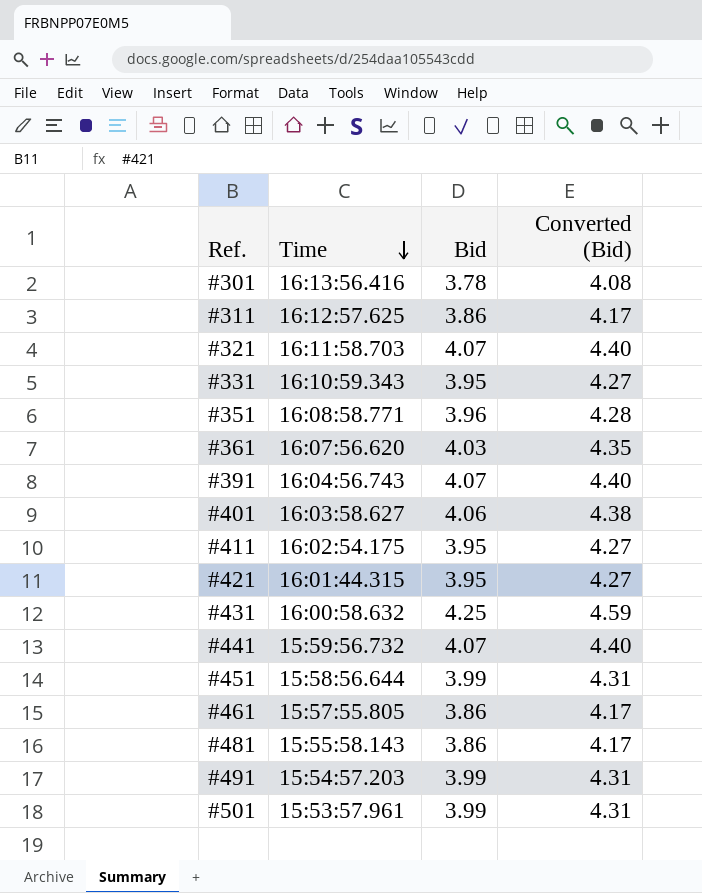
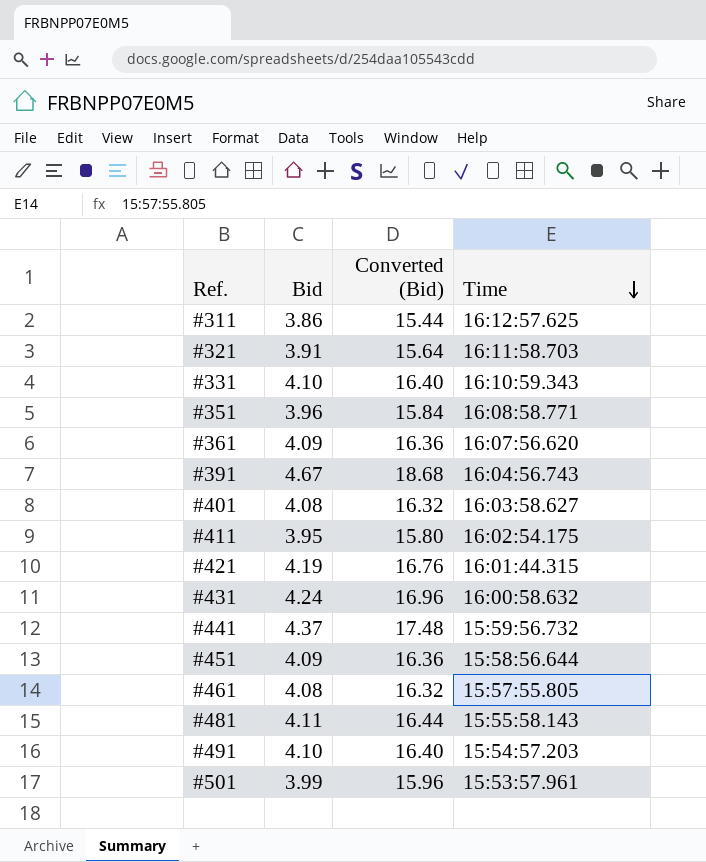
column Converted (Bid) | formula: [Bid] * 1.08 -> [Bid] * 4
column Time | position: 2 -> 4
row #301: 16:13:56.416 | 3.78 | 4.08 -> none
#321 | Bid: 4.07 -> 3.91
#331 | Bid: 3.95 -> 4.10
#361 | Bid: 4.03 -> 4.09
#391 | Bid: 4.07 -> 4.67
#401 | Bid: 4.06 -> 4.08
#421 | Bid: 3.95 -> 4.19
#431 | Bid: 4.25 -> 4.24
#441 | Bid: 4.07 -> 4.37
#451 | Bid: 3.99 -> 4.09
#461 | Bid: 3.86 -> 4.08
#481 | Bid: 3.86 -> 4.11
#491 | Bid: 3.99 -> 4.10

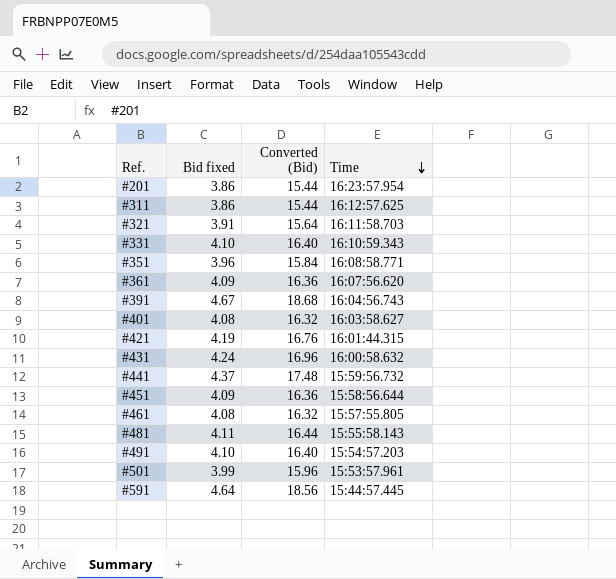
column name: Bid -> Bid fixed
row #411: 3.95 | 15.80 | 16:02:54.175 -> none
row #201: none -> 3.86 | 15.44 | 16:23:57.954
row #591: none -> 4.64 | 18.56 | 15:44:57.445

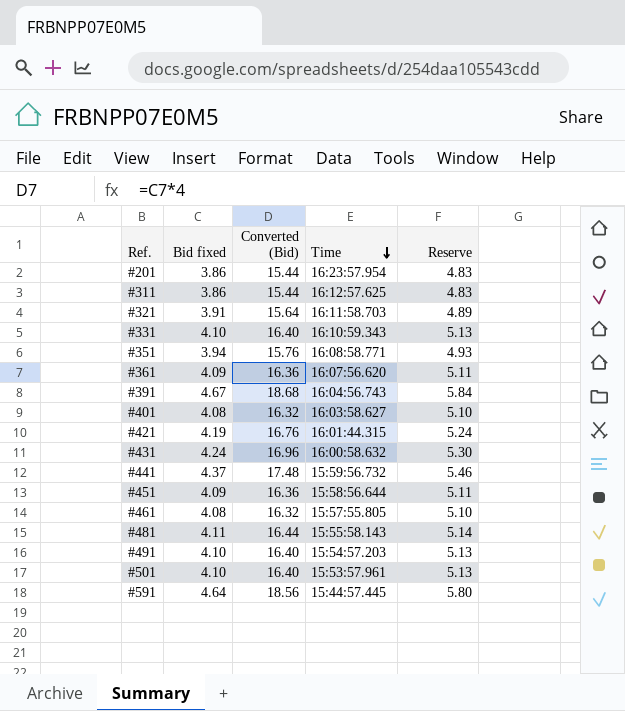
column Reserve | formula: none -> [Bid fixed] * 1.25
#351 | Bid fixed: 3.96 -> 3.94
#351 | Converted (Bid): 15.84 -> 15.76
#501 | Bid fixed: 3.99 -> 4.10
#501 | Converted (Bid): 15.96 -> 16.40

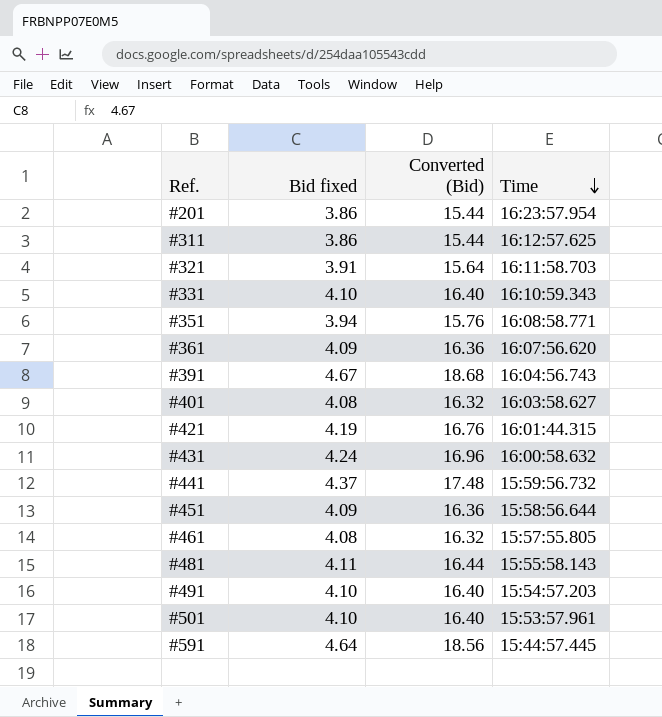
column Reserve | formula: [Bid fixed] * 1.25 -> none

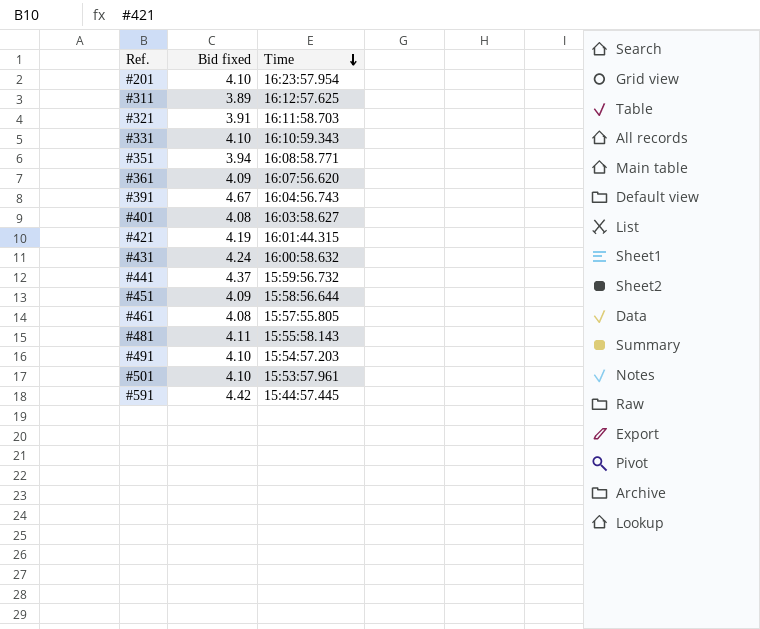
column Converted (Bid) | formula: [Bid fixed] * 4 -> none
#201 | Bid fixed: 3.86 -> 4.10
#311 | Bid fixed: 3.86 -> 3.89
#591 | Bid fixed: 4.64 -> 4.42

